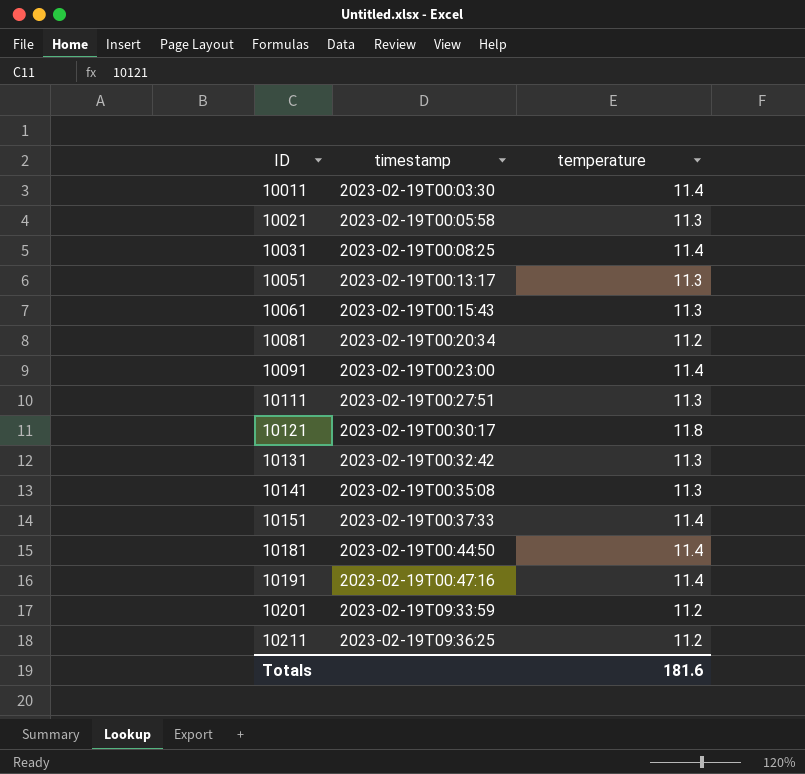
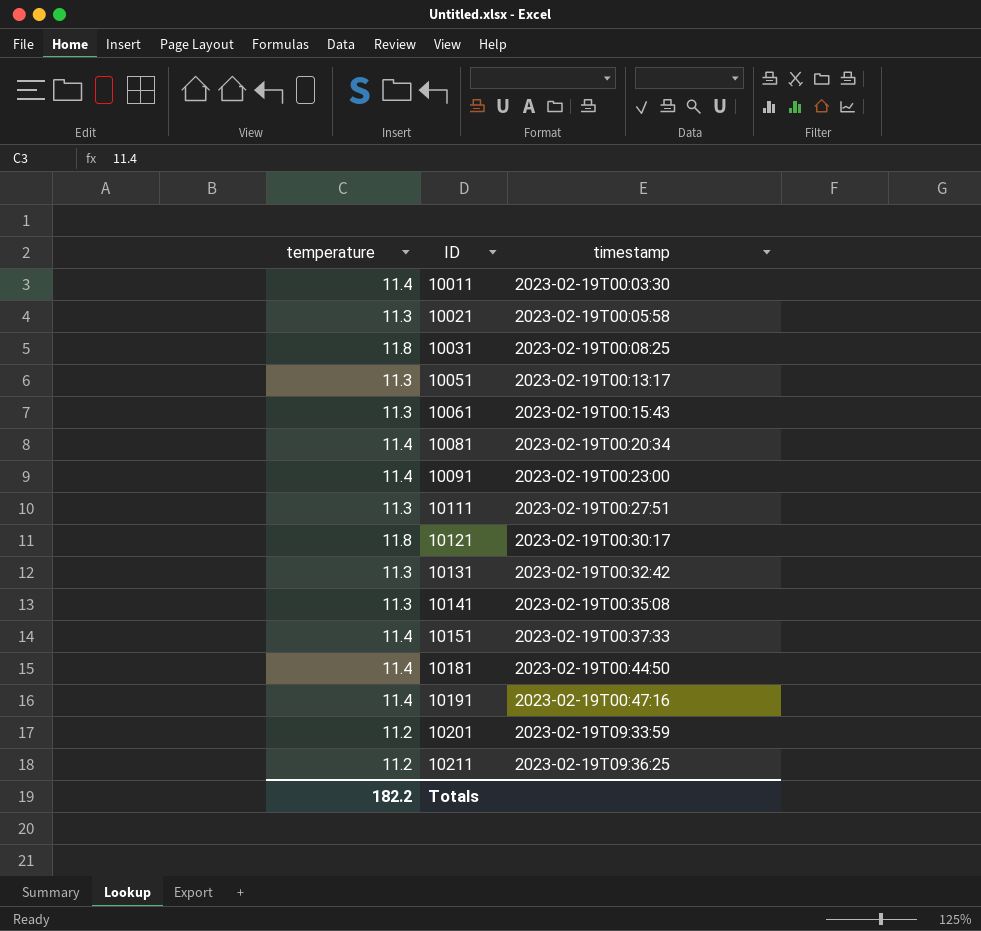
column temperature | position: 3 -> 1
10031 | temperature: 11.4 -> 11.8
10081 | temperature: 11.2 -> 11.4
Totals | temperature: 181.6 -> 182.2

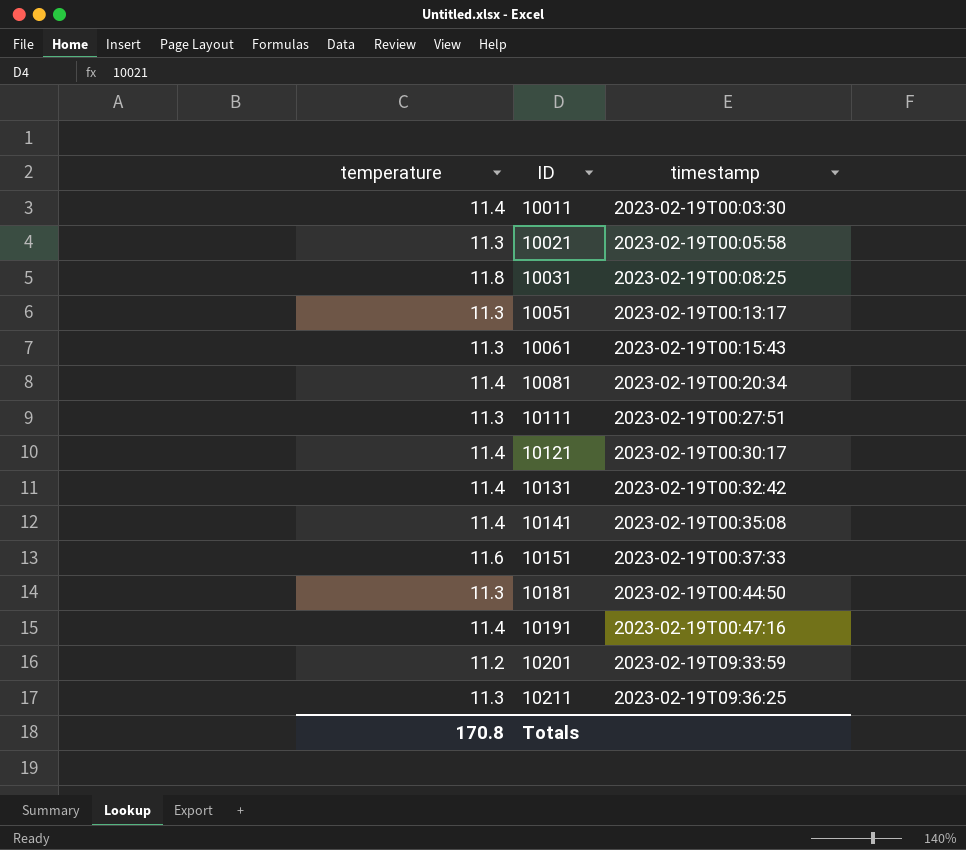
row 10091: 11.4 | 2023-02-19T00:23:00 -> none
10121 | temperature: 11.8 -> 11.4
10131 | temperature: 11.3 -> 11.4
10141 | temperature: 11.3 -> 11.4
10151 | temperature: 11.4 -> 11.6
10181 | temperature: 11.4 -> 11.3
10211 | temperature: 11.2 -> 11.3
Totals | temperature: 182.2 -> 170.8

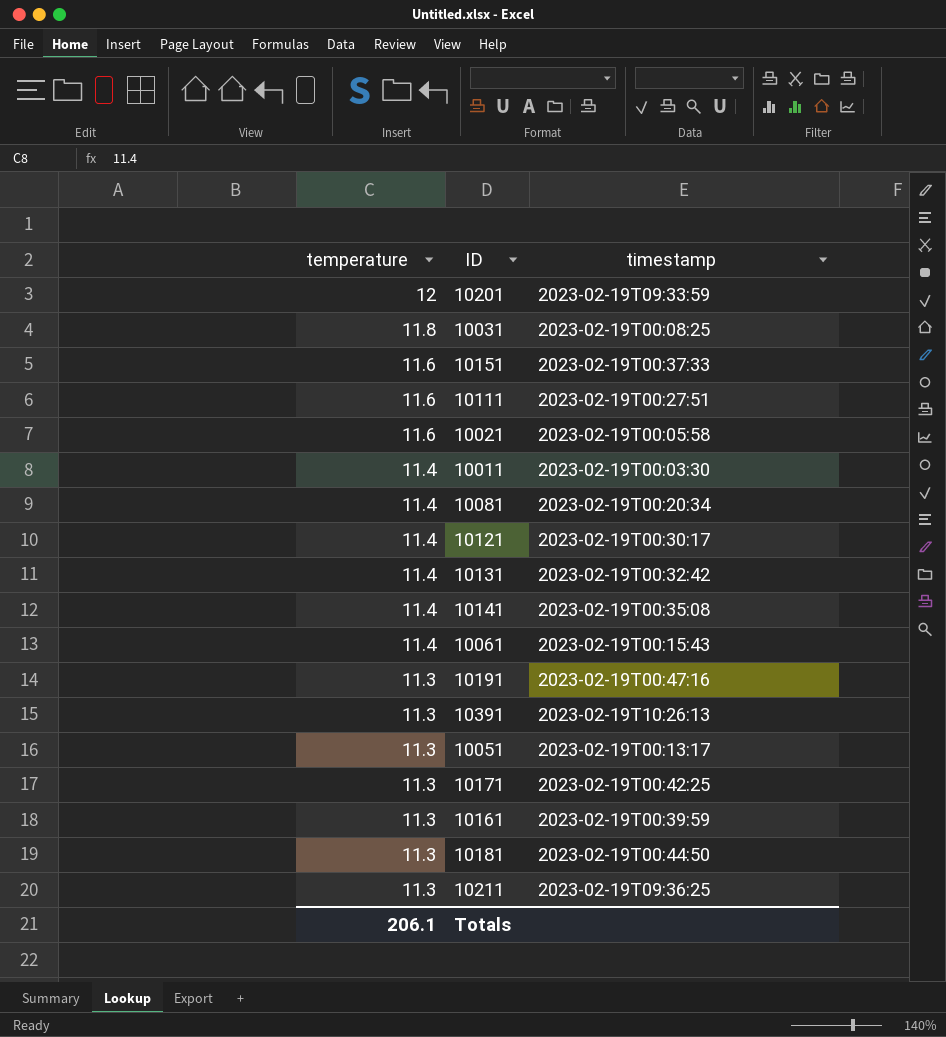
row order: ID ascending -> temperature descending
10201 | temperature: 11.2 -> 12
10111 | temperature: 11.3 -> 11.6
10021 | temperature: 11.3 -> 11.6
10061 | temperature: 11.3 -> 11.4
10191 | temperature: 11.4 -> 11.3
row 10391: none -> 11.3 | 2023-02-19T10:26:13
row 10171: none -> 11.3 | 2023-02-19T00:42:25
row 10161: none -> 11.3 | 2023-02-19T00:39:59
Totals | temperature: 170.8 -> 206.1

